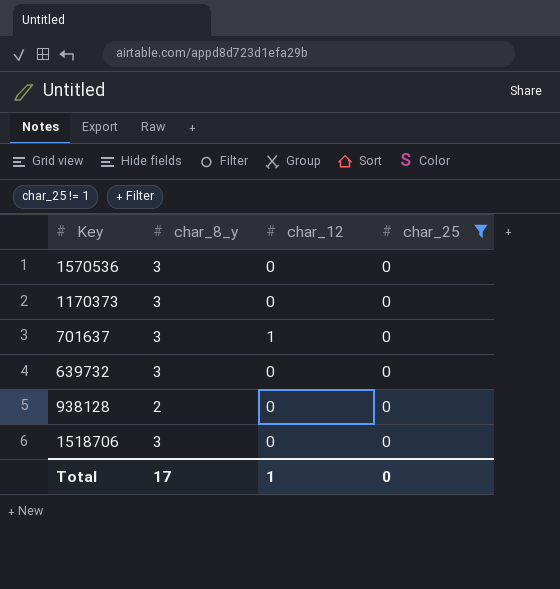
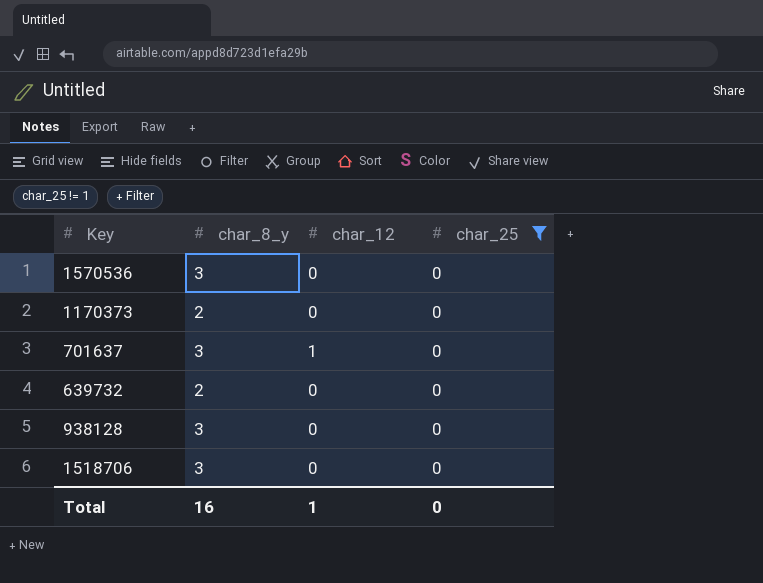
1170373 | char_8_y: 3 -> 2
639732 | char_8_y: 3 -> 2
938128 | char_8_y: 2 -> 3
Total | char_8_y: 17 -> 16

